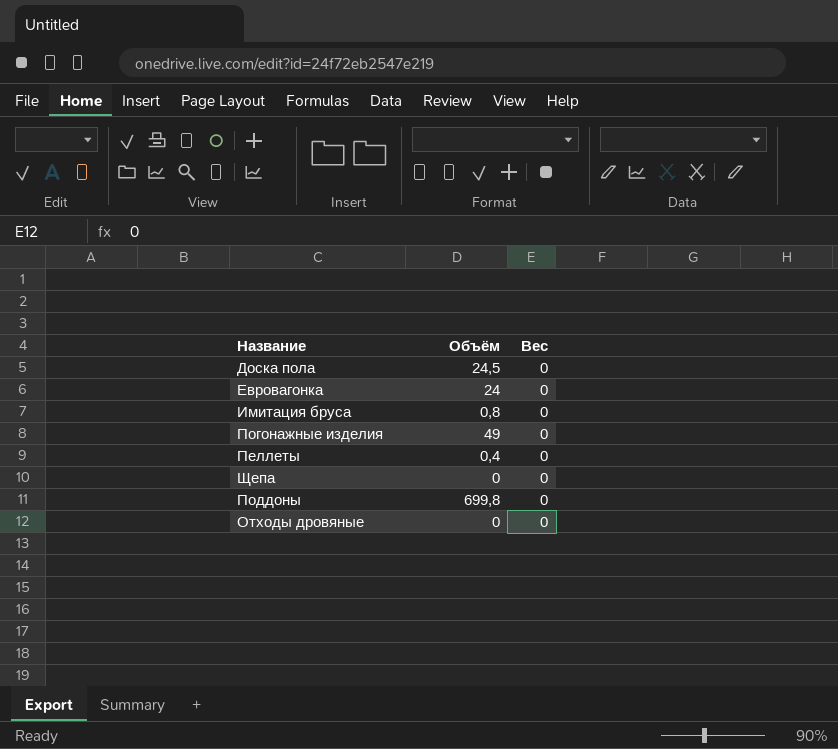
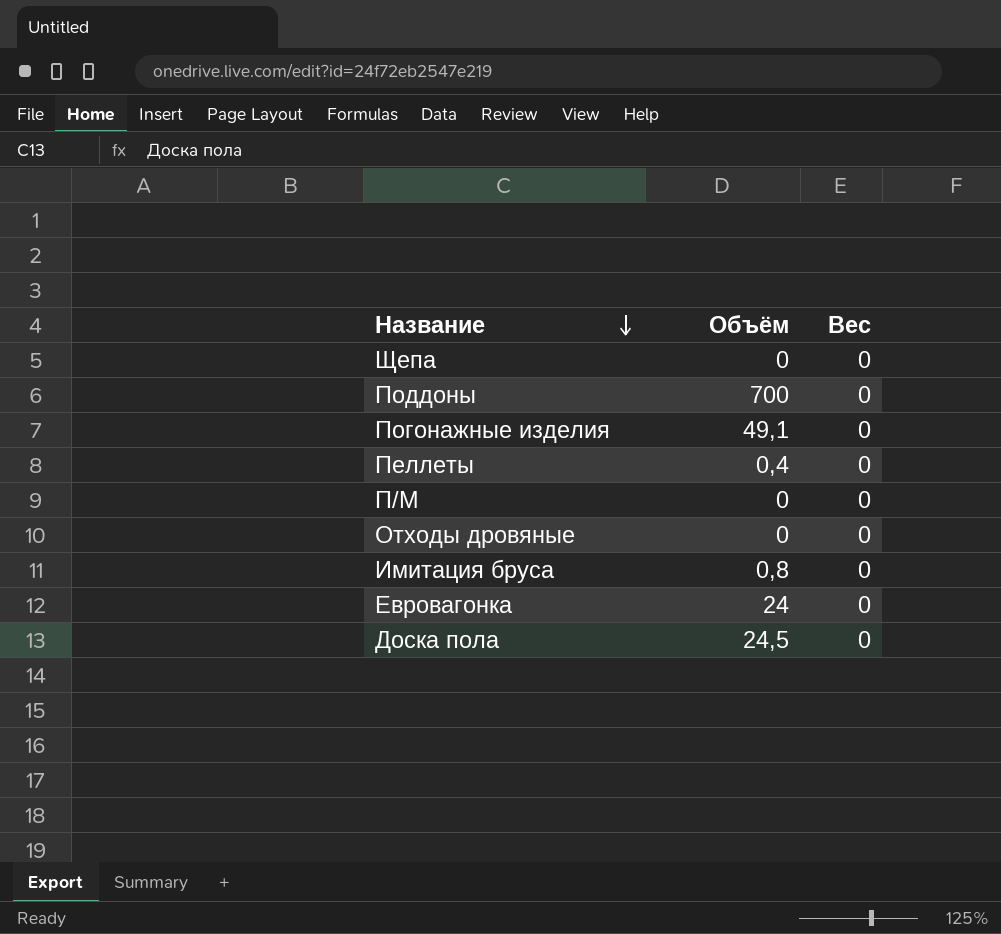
row order: none -> Название descending
Поддоны | Объём: 699,8 -> 700
Погонажные изделия | Объём: 49 -> 49,1
row П/М: none -> 0 | 0

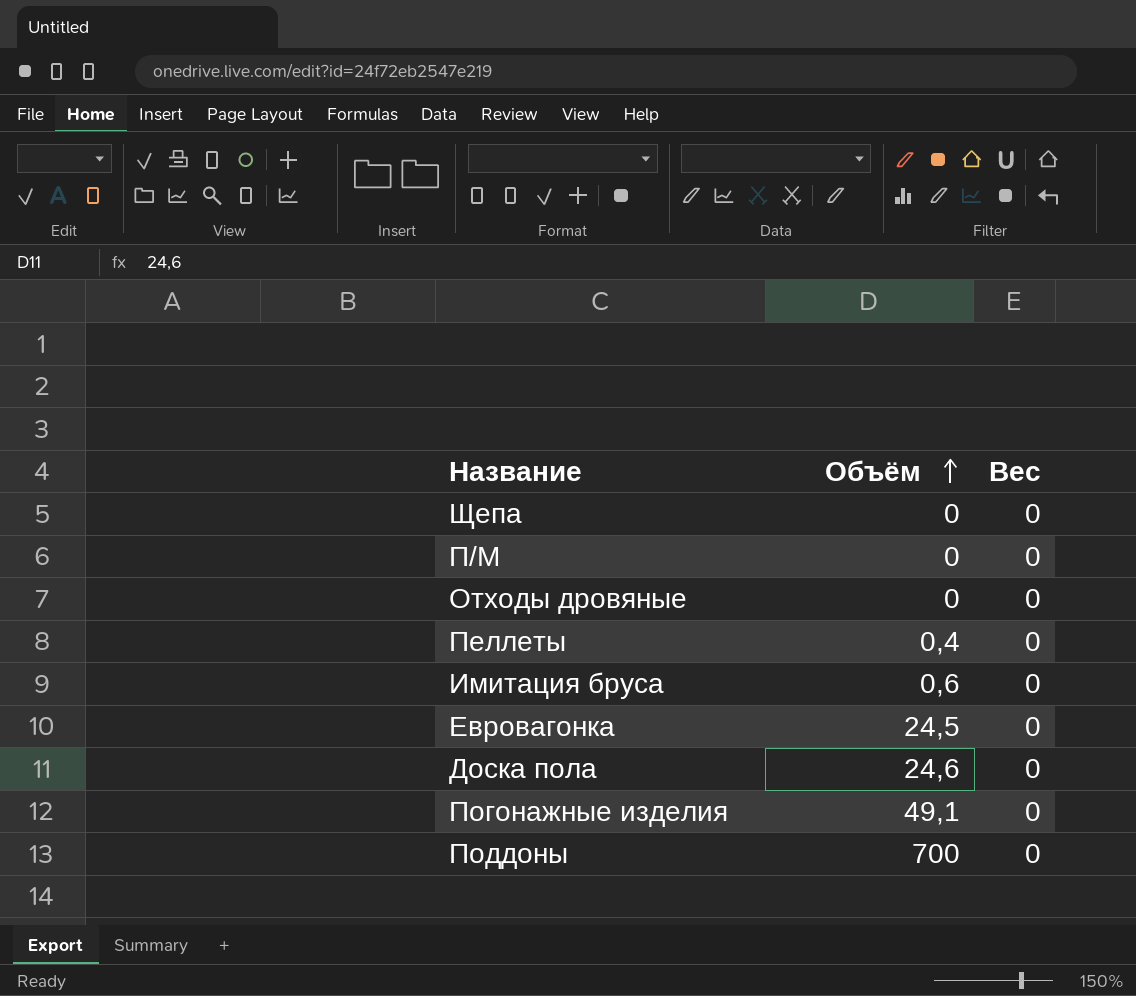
row order: Название descending -> Объём ascending
Имитация бруса | Объём: 0,8 -> 0,6
Евровагонка | Объём: 24 -> 24,5
Доска пола | Объём: 24,5 -> 24,6

